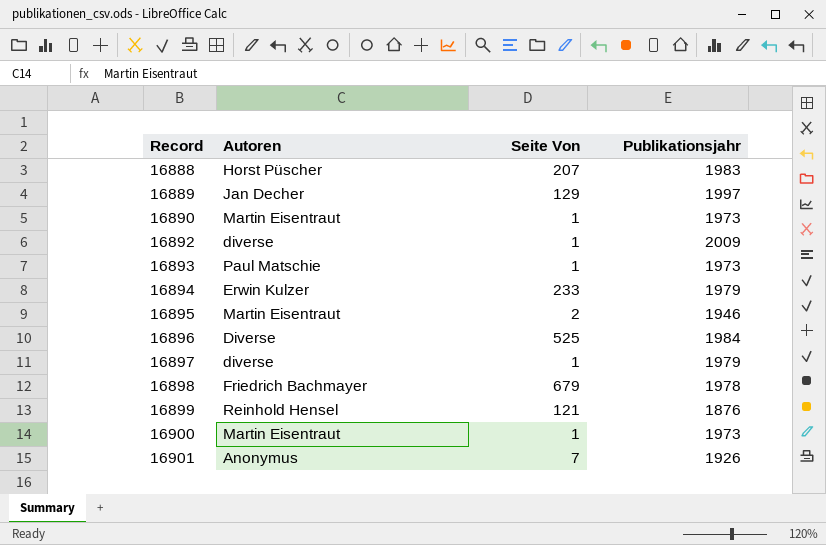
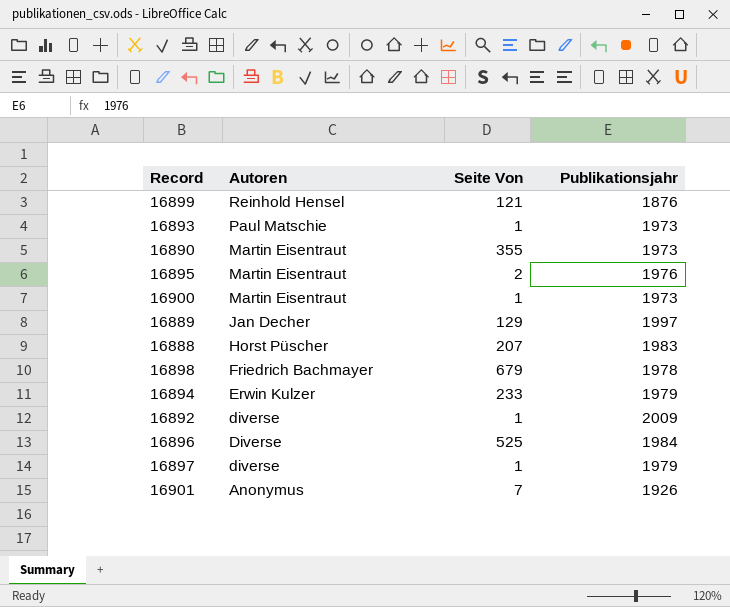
row order: Record ascending -> Autoren descending
16890 | Seite Von: 1 -> 355
16895 | Publikationsjahr: 1946 -> 1976

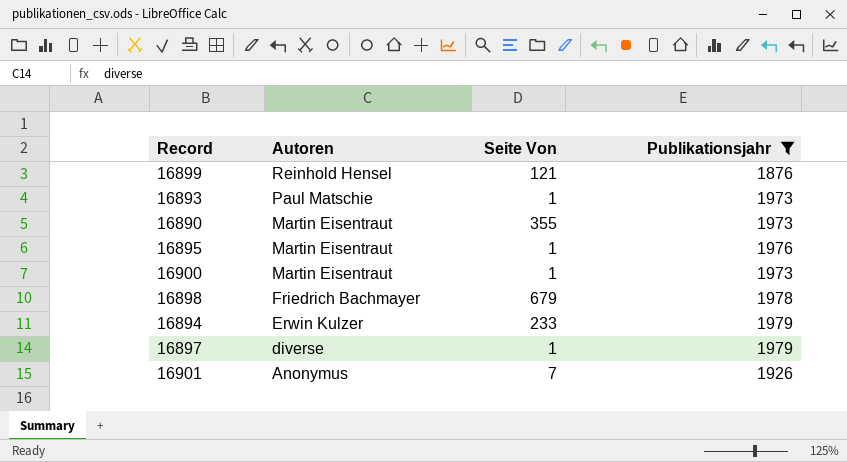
filter: none -> Publikationsjahr <= 1979
16895 | Seite Von: 2 -> 1

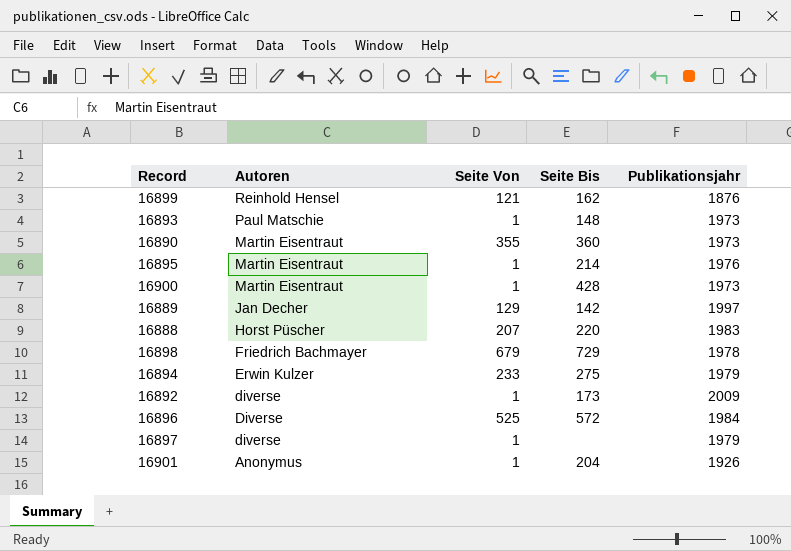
filter: Publikationsjahr <= 1979 -> none
column Seite Bis | position: none -> 4
16901 | Seite Von: 7 -> 1

